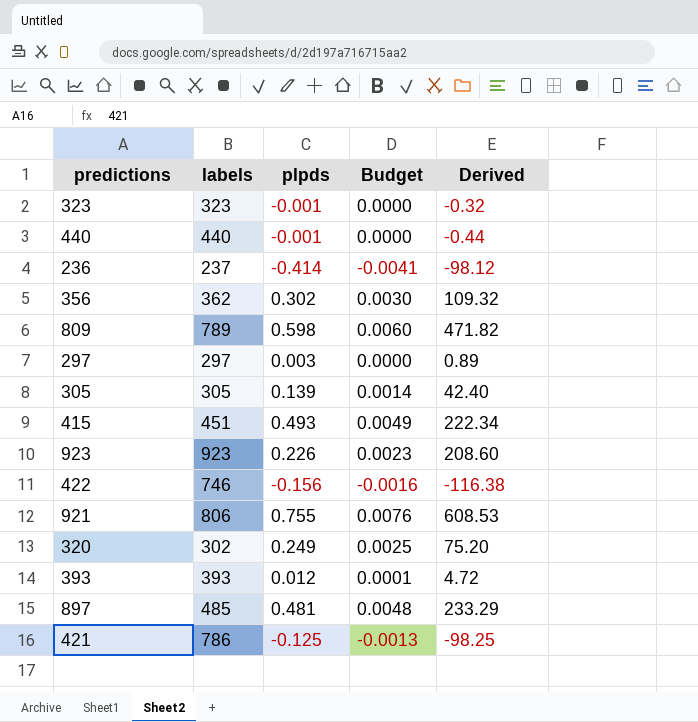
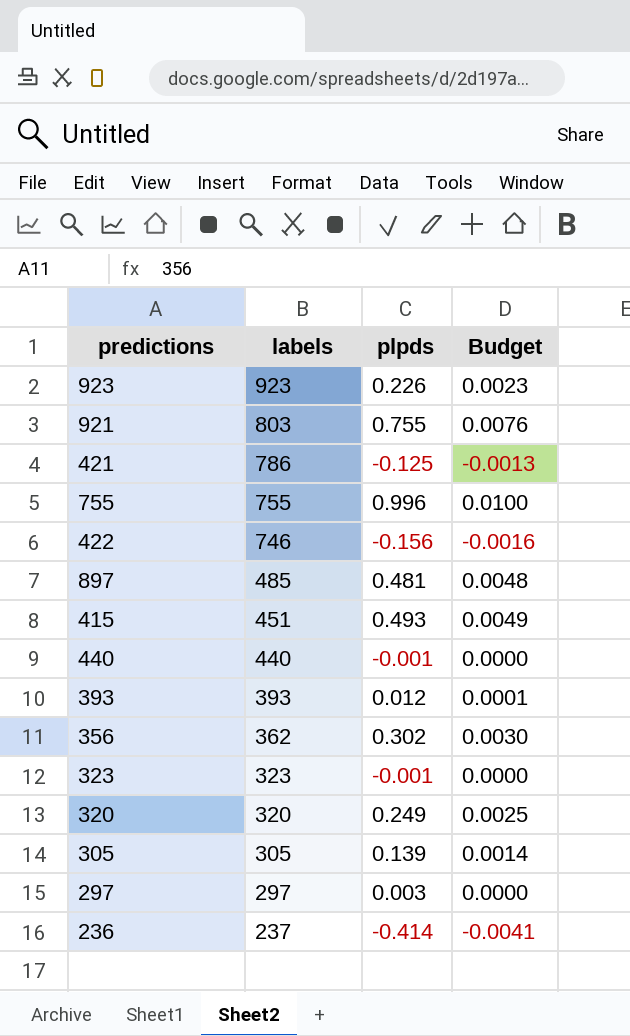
row order: none -> labels descending
column Derived | formula: [labels] * [plpds] -> none
row 809: 789 | 0.598 | 0.0060 | 471.82 -> none
921 | labels: 806 -> 803
row 755: none -> 755 | 0.996 | 0.0100
320 | labels: 302 -> 320

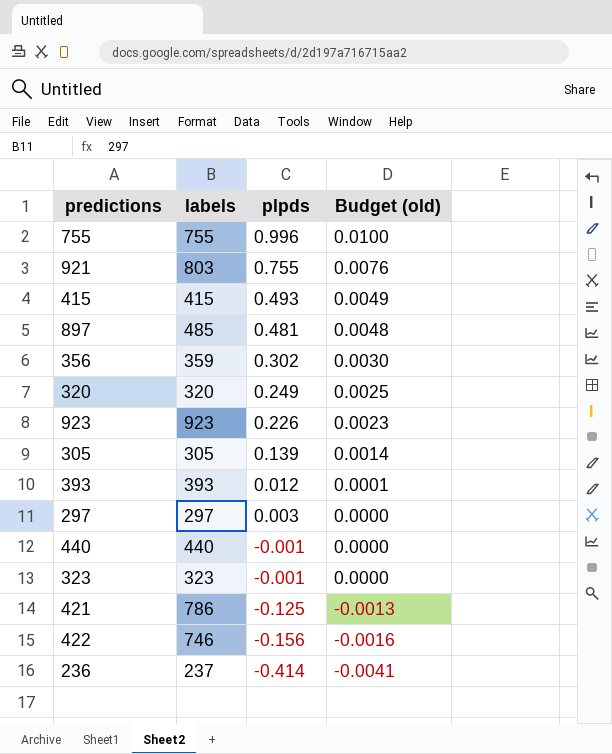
row order: labels descending -> plpds descending
column name: Budget -> Budget (old)
415 | labels: 451 -> 415
356 | labels: 362 -> 359

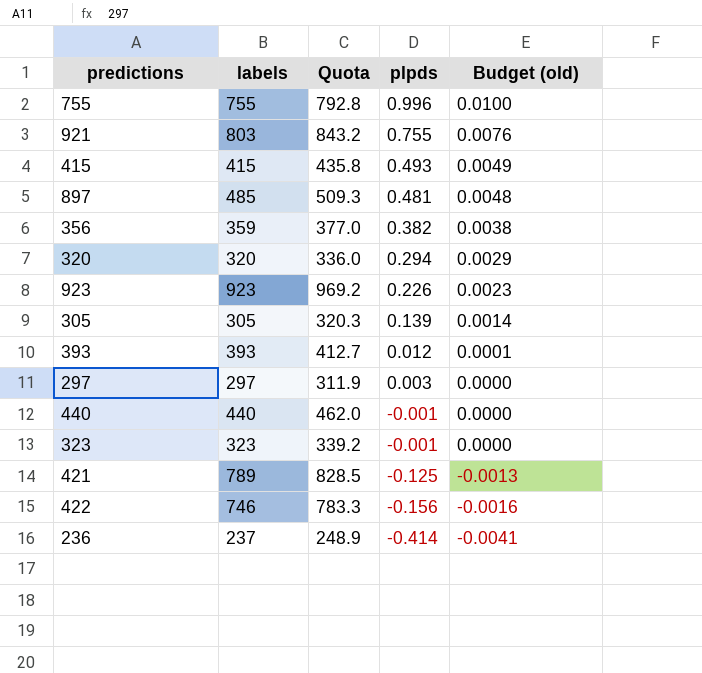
column Quota | formula: none -> [labels] * 1.05
356 | plpds: 0.302 -> 0.382
356 | Budget (old): 0.0030 -> 0.0038
320 | plpds: 0.249 -> 0.294
320 | Budget (old): 0.0025 -> 0.0029
421 | labels: 786 -> 789

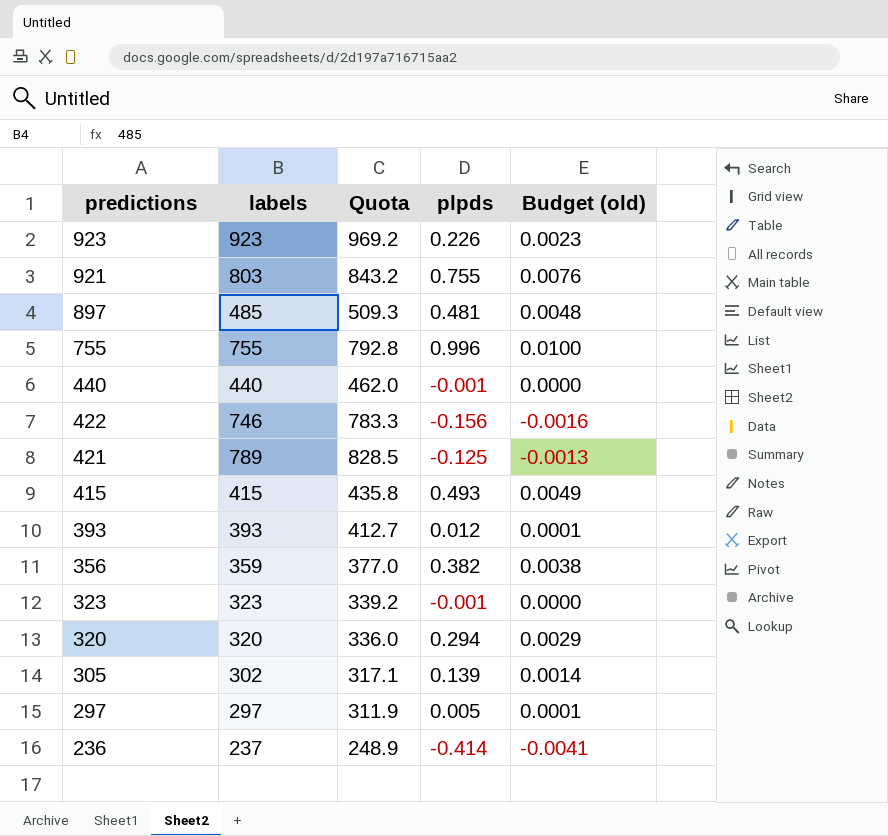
row order: plpds descending -> predictions descending
305 | labels: 305 -> 302
305 | Quota: 320.3 -> 317.1
297 | plpds: 0.003 -> 0.005
297 | Budget (old): 0.0000 -> 0.0001

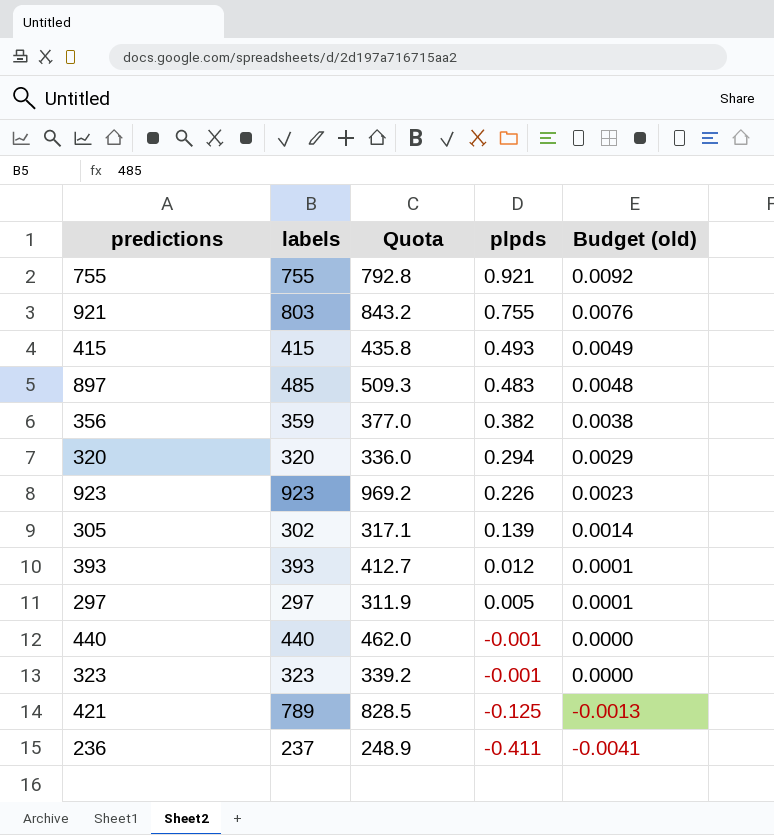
row order: predictions descending -> plpds descending
row 422: 746 | 783.3 | -0.156 | -0.0016 -> none
755 | plpds: 0.996 -> 0.921
755 | Budget (old): 0.0100 -> 0.0092
897 | plpds: 0.481 -> 0.483
236 | plpds: -0.414 -> -0.411

